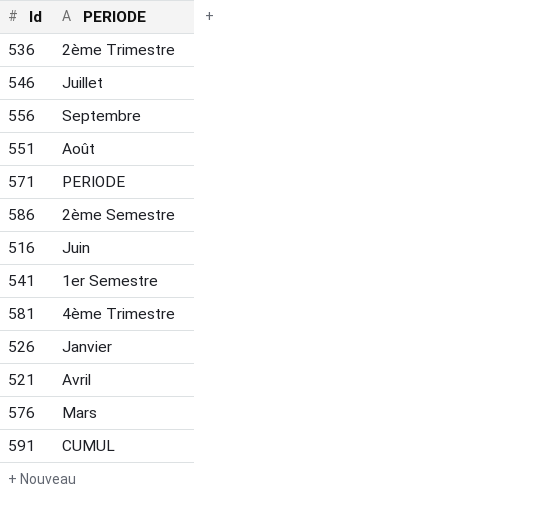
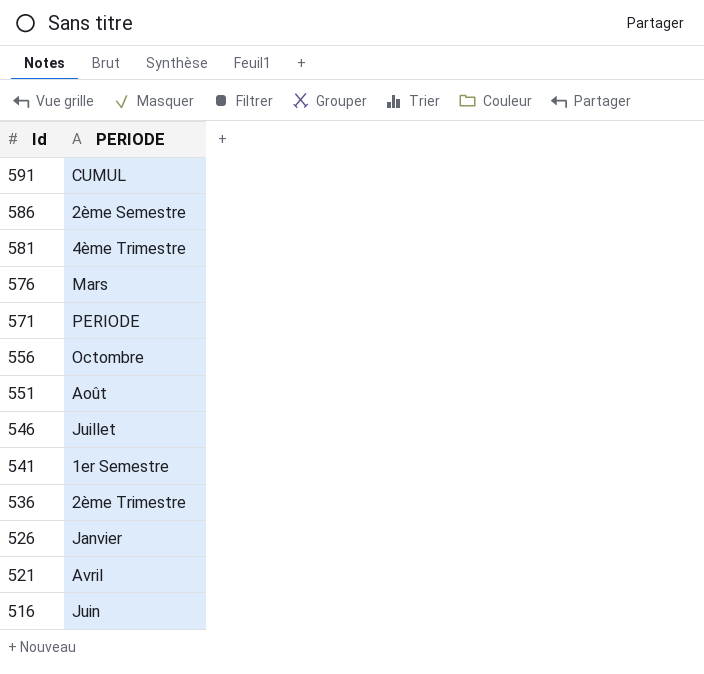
row order: none -> Id descending
556 | PERIODE: Septembre -> Octombre

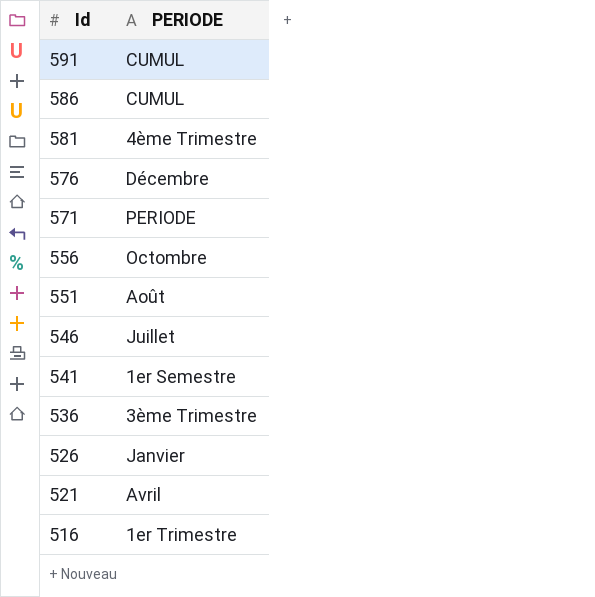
586 | PERIODE: 2ème Semestre -> CUMUL
576 | PERIODE: Mars -> Décembre
536 | PERIODE: 2ème Trimestre -> 3ème Trimestre
516 | PERIODE: Juin -> 1er Trimestre

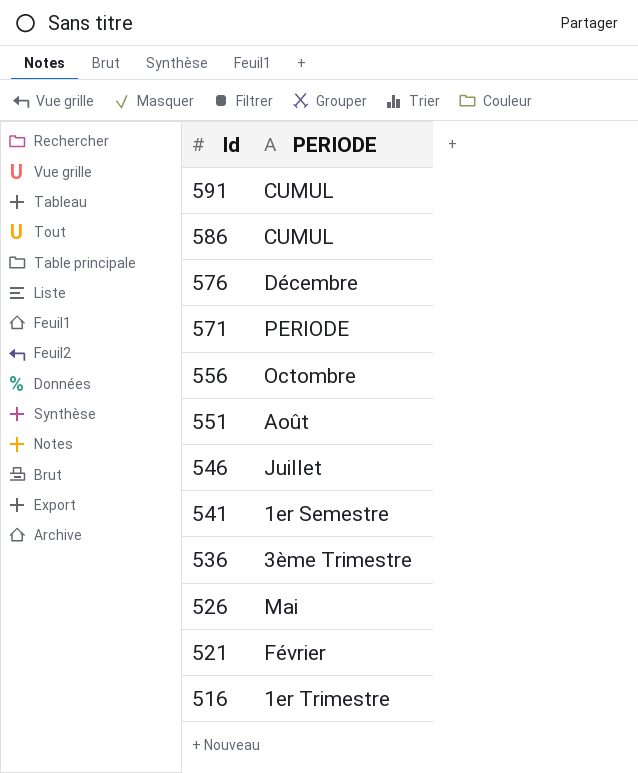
row 581: 4ème Trimestre -> none
526 | PERIODE: Janvier -> Mai
521 | PERIODE: Avril -> Février

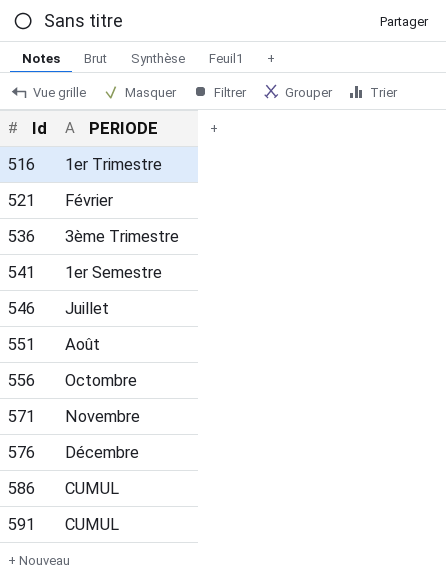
row order: Id descending -> Id ascending
row 526: Mai -> none
571 | PERIODE: PERIODE -> Novembre

